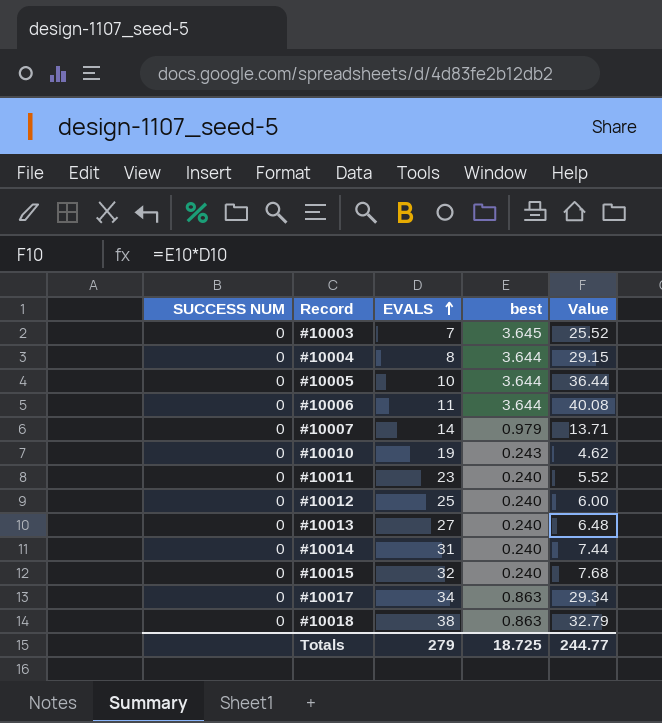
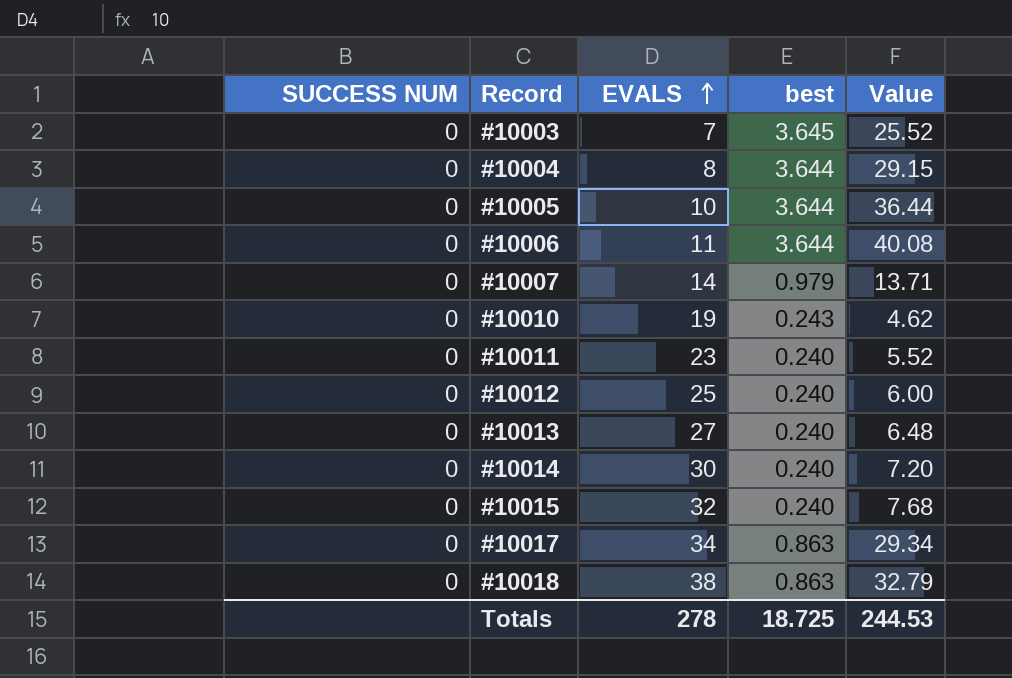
#10014 | EVALS: 31 -> 30
#10014 | Value: 7.44 -> 7.20
Totals | EVALS: 279 -> 278
Totals | Value: 244.77 -> 244.53

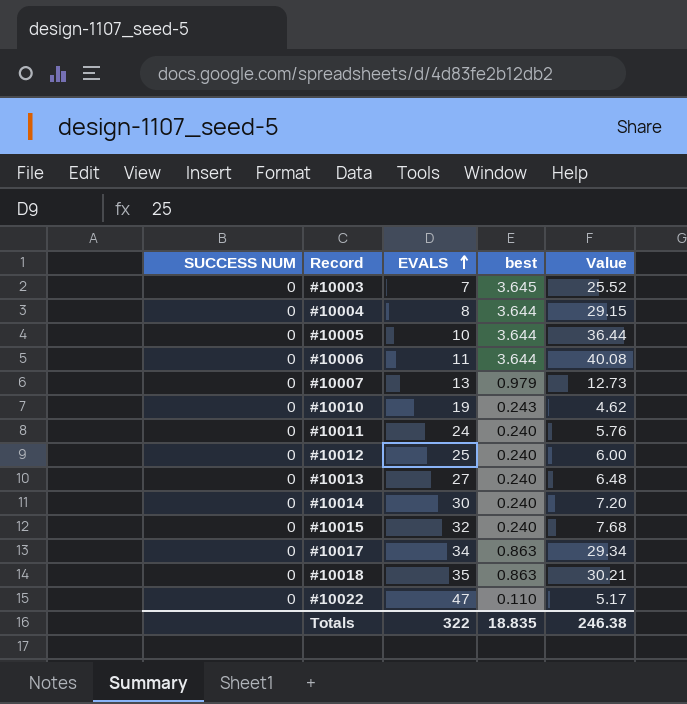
#10007 | EVALS: 14 -> 13
#10007 | Value: 13.71 -> 12.73
#10011 | EVALS: 23 -> 24
#10011 | Value: 5.52 -> 5.76
#10018 | EVALS: 38 -> 35
#10018 | Value: 32.79 -> 30.21
row #10022: none -> 0 | 47 | 0.110 | 5.17
Totals | EVALS: 278 -> 322
Totals | best: 18.725 -> 18.835
Totals | Value: 244.53 -> 246.38

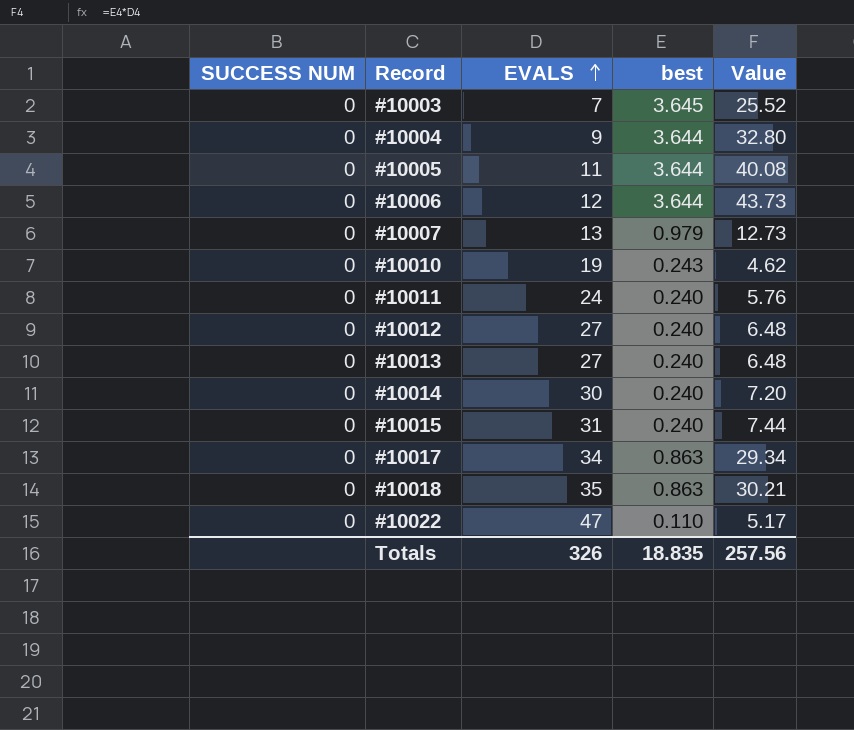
#10004 | EVALS: 8 -> 9
#10004 | Value: 29.15 -> 32.80
#10005 | EVALS: 10 -> 11
#10005 | Value: 36.44 -> 40.08
#10006 | EVALS: 11 -> 12
#10006 | Value: 40.08 -> 43.73
#10012 | EVALS: 25 -> 27
#10012 | Value: 6.00 -> 6.48
#10015 | EVALS: 32 -> 31
#10015 | Value: 7.68 -> 7.44
Totals | EVALS: 322 -> 326
Totals | Value: 246.38 -> 257.56

